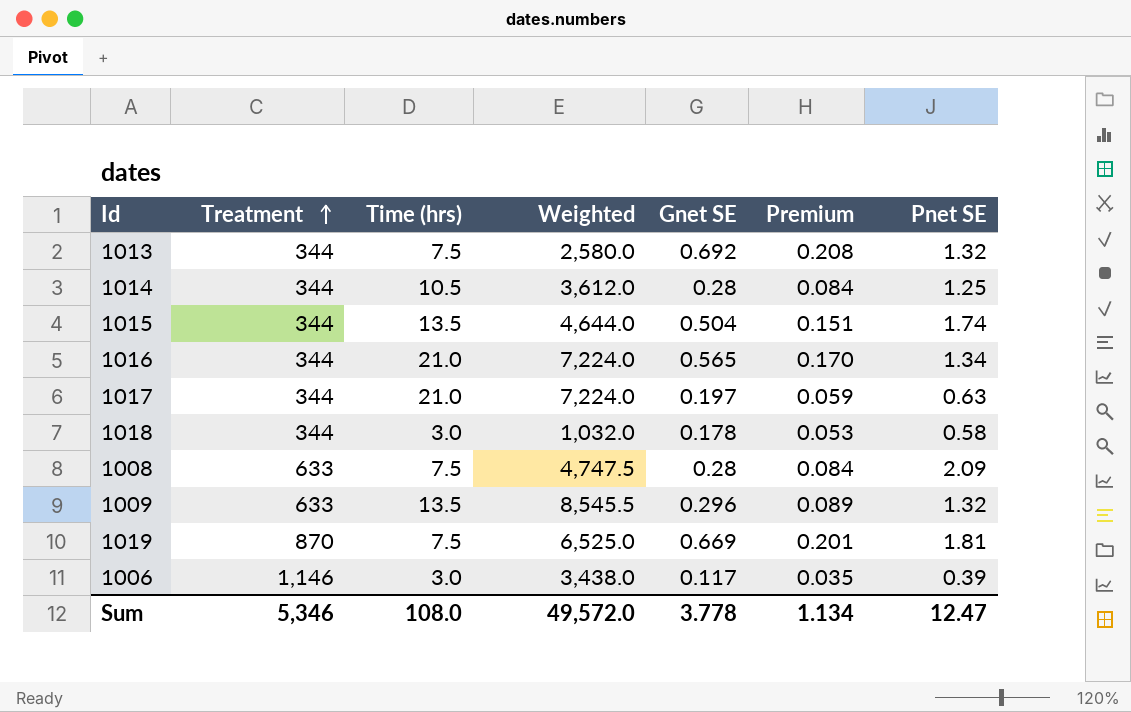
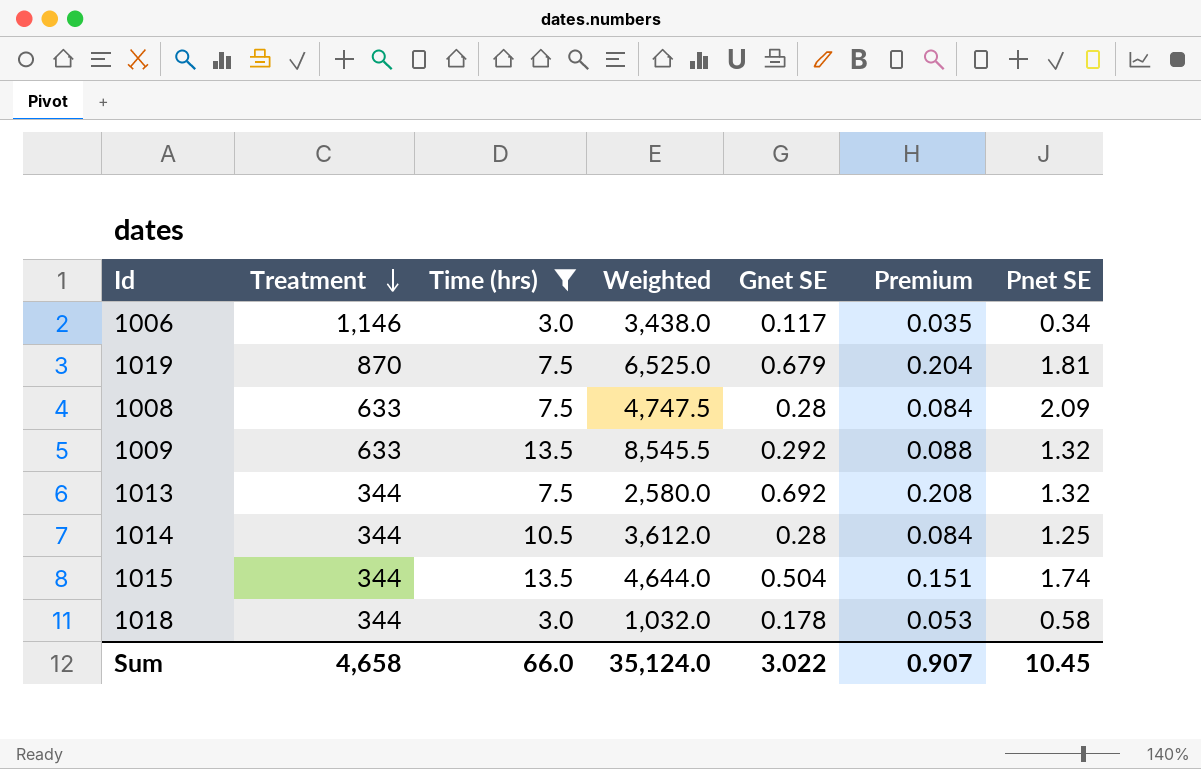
filter: none -> Time (hrs) != 21.0
row order: Treatment ascending -> Treatment descending
1006 | Pnet SE: 0.39 -> 0.34
1019 | Gnet SE: 0.669 -> 0.679
1019 | Premium: 0.201 -> 0.204
1009 | Gnet SE: 0.296 -> 0.292
1009 | Premium: 0.089 -> 0.088
Sum | Treatment: 5,346 -> 4,658
Sum | Time (hrs): 108.0 -> 66.0
Sum | Weighted: 49,572.0 -> 35,124.0
Sum | Gnet SE: 3.778 -> 3.022
Sum | Premium: 1.134 -> 0.907
Sum | Pnet SE: 12.47 -> 10.45

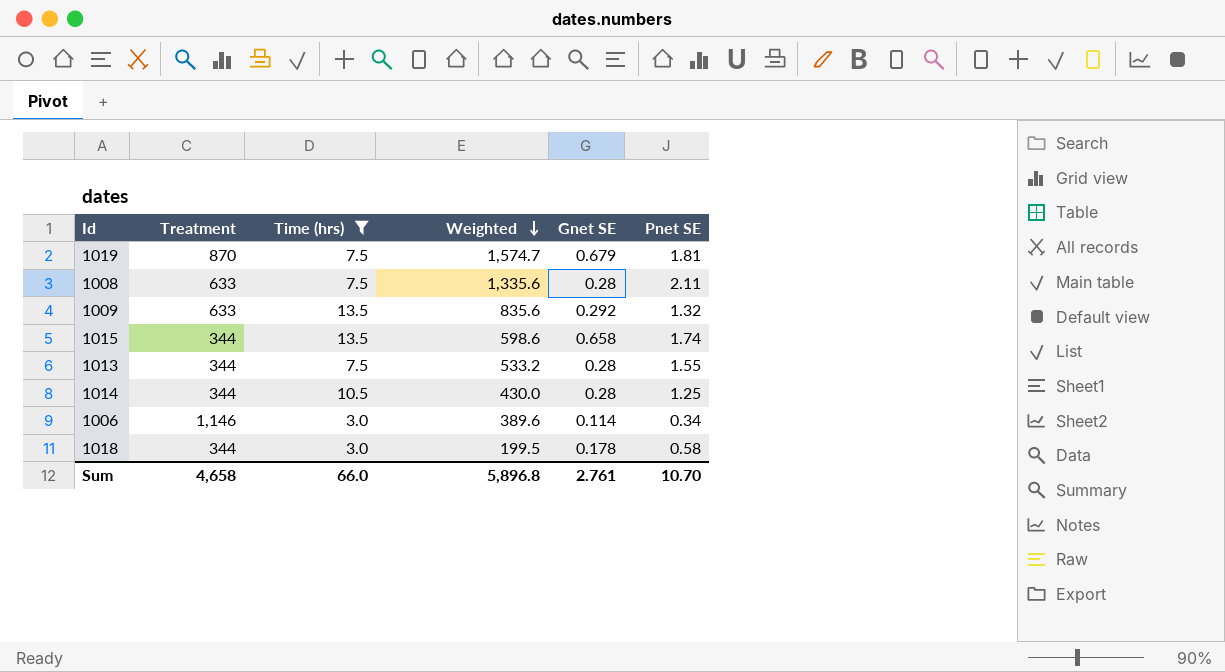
row order: Treatment descending -> Weighted descending
column Premium | formula: [Gnet SE] * 0.3 -> none
column Weighted | formula: [Treatment] * [Time (hrs)] -> [Treatment] * [Pnet SE]
1008 | Pnet SE: 2.09 -> 2.11
1015 | Gnet SE: 0.504 -> 0.658
1013 | Gnet SE: 0.692 -> 0.28
1013 | Pnet SE: 1.32 -> 1.55
1006 | Gnet SE: 0.117 -> 0.114
Sum | Weighted: 35,124.0 -> 5,896.8
Sum | Gnet SE: 3.022 -> 2.761
Sum | Pnet SE: 10.45 -> 10.70

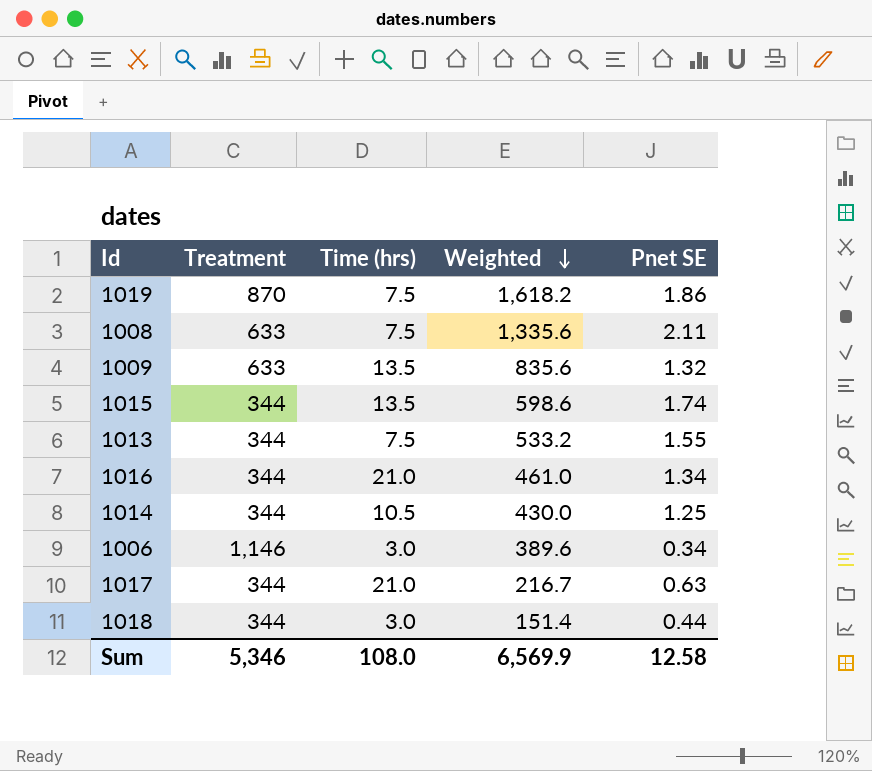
filter: Time (hrs) != 21.0 -> none
column Gnet SE | position: 5 -> none
1019 | Weighted: 1,574.7 -> 1,618.2
1019 | Pnet SE: 1.81 -> 1.86
1018 | Weighted: 199.5 -> 151.4
1018 | Pnet SE: 0.58 -> 0.44
Sum | Treatment: 4,658 -> 5,346
Sum | Time (hrs): 66.0 -> 108.0
Sum | Weighted: 5,896.8 -> 6,569.9
Sum | Pnet SE: 10.70 -> 12.58

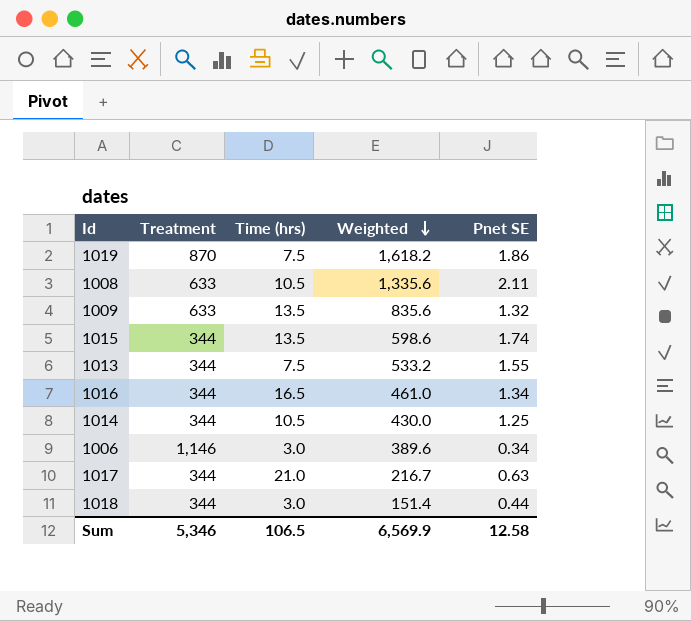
1008 | Time (hrs): 7.5 -> 10.5
1016 | Time (hrs): 21.0 -> 16.5
Sum | Time (hrs): 108.0 -> 106.5

